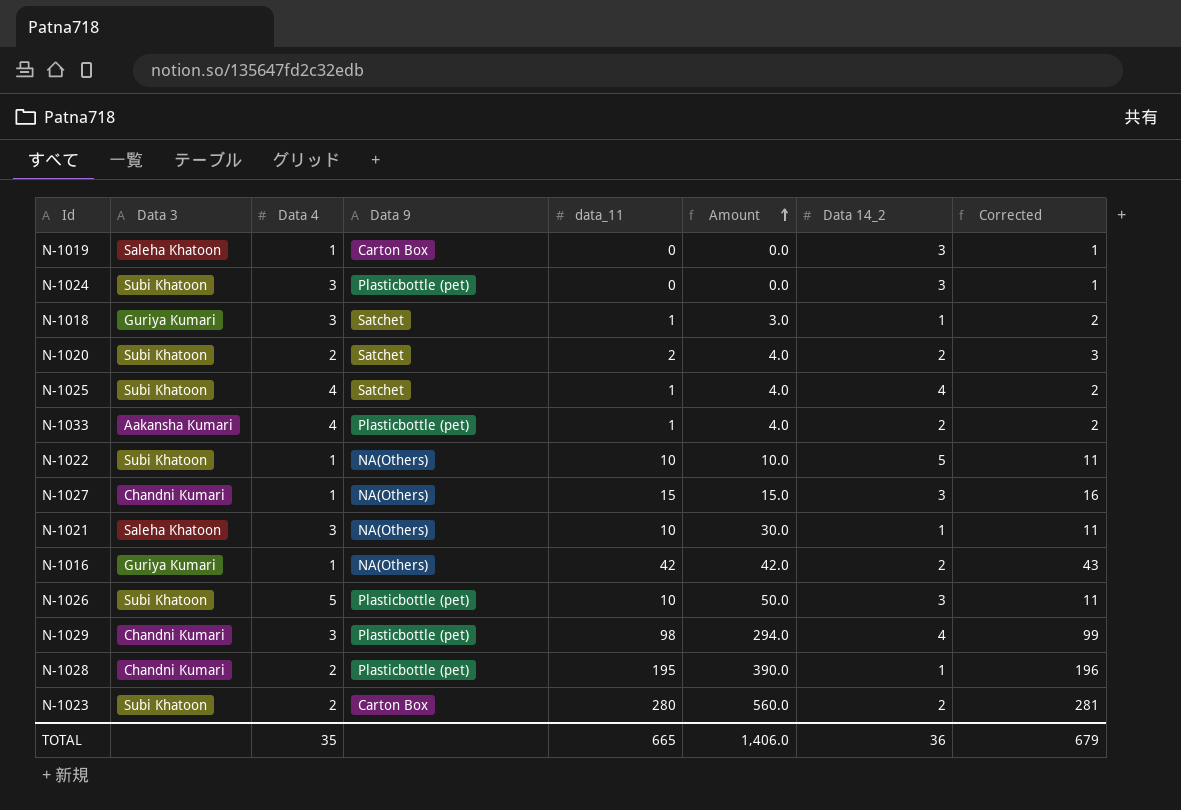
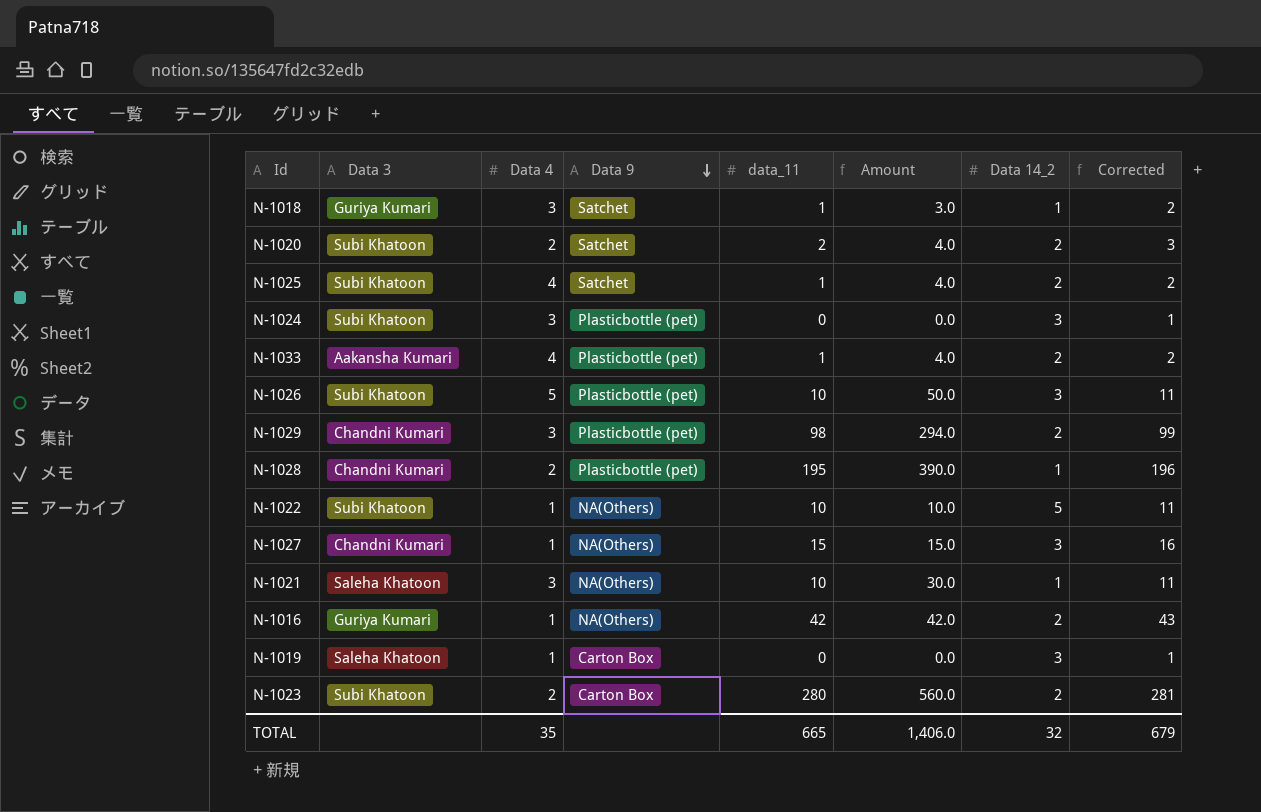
row order: Amount ascending -> Data 9 descending
N-1025 | Data 14_2: 4 -> 2
N-1029 | Data 14_2: 4 -> 2
TOTAL | Data 14_2: 36 -> 32

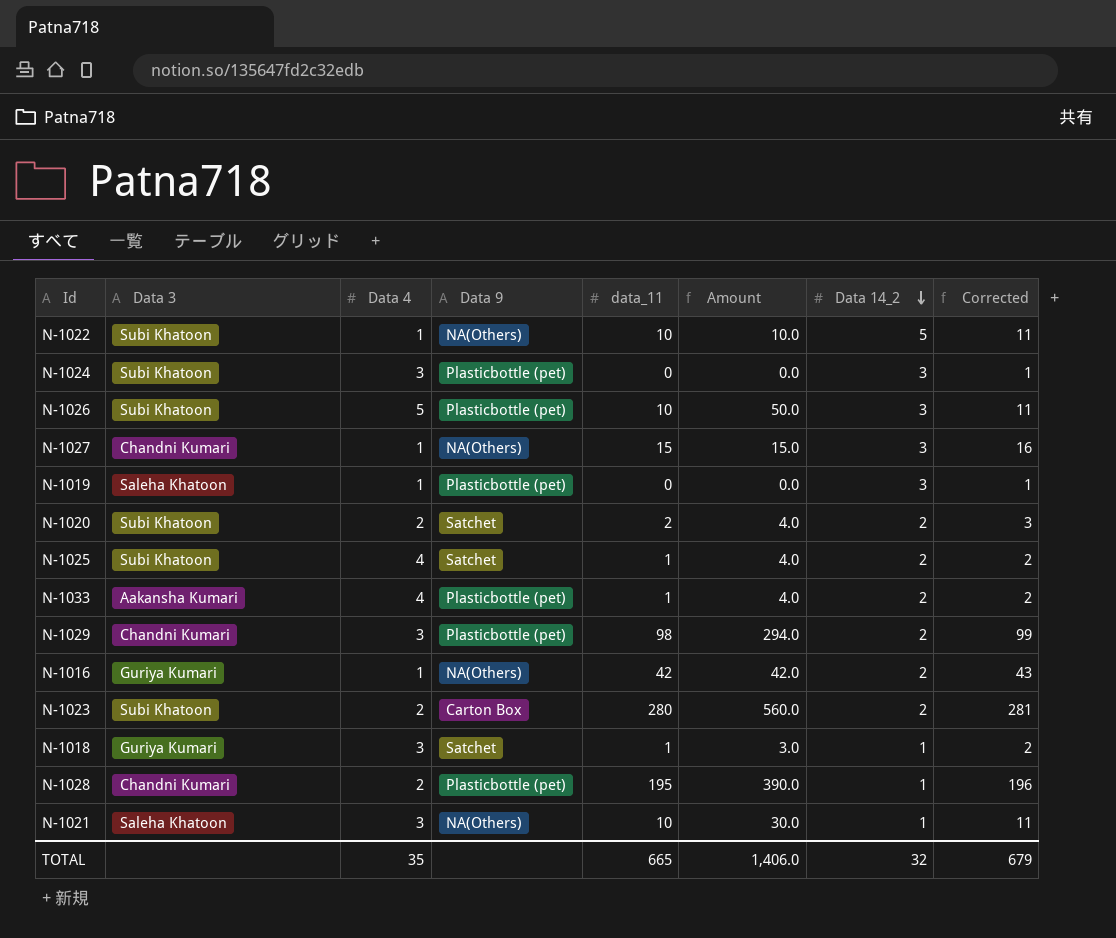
row order: Data 9 descending -> Data 14_2 descending
N-1019 | Data 9: Carton Box -> Plasticbottle (pet)

